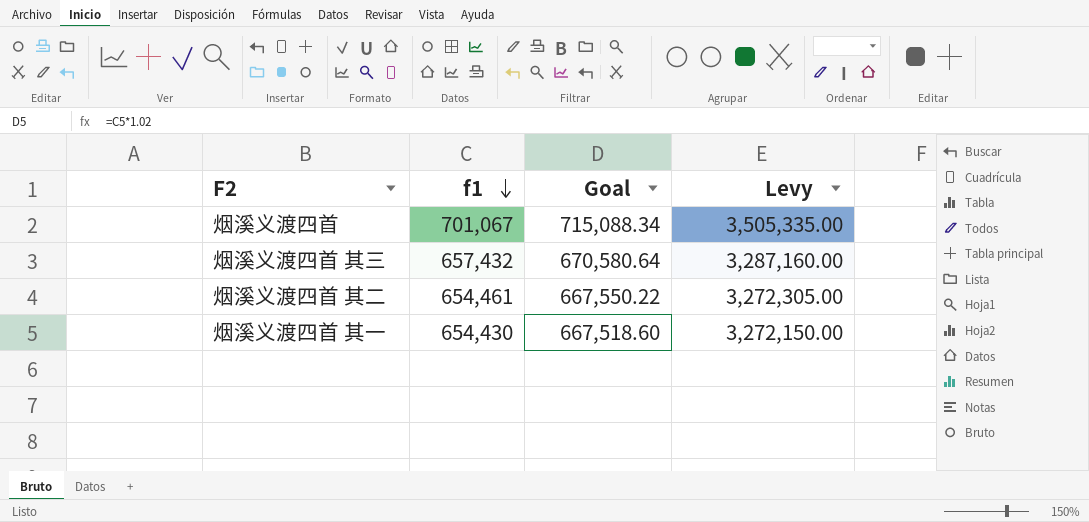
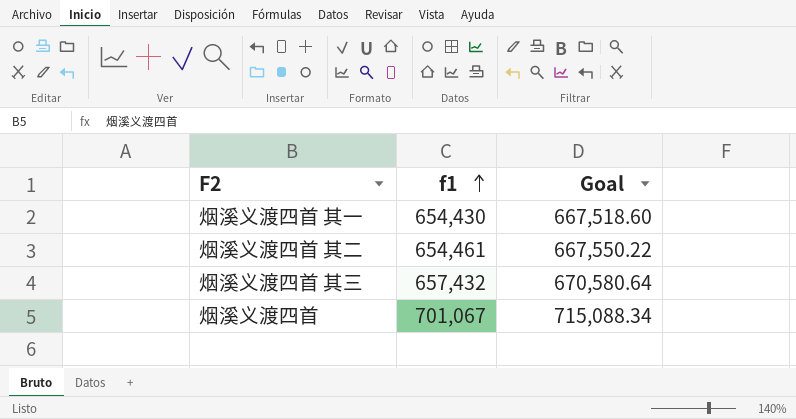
row order: f1 descending -> f1 ascending
column Levy | formula: [f1] * 5 -> none

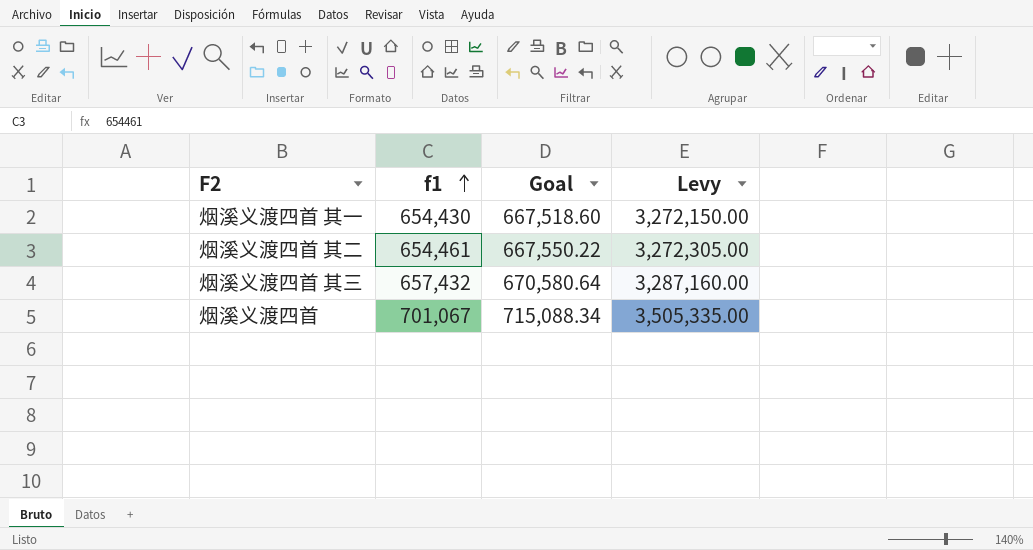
column Levy | formula: none -> [f1] * 5

